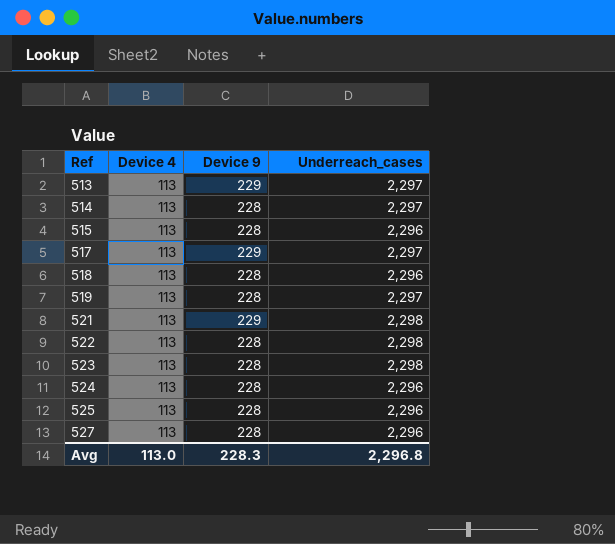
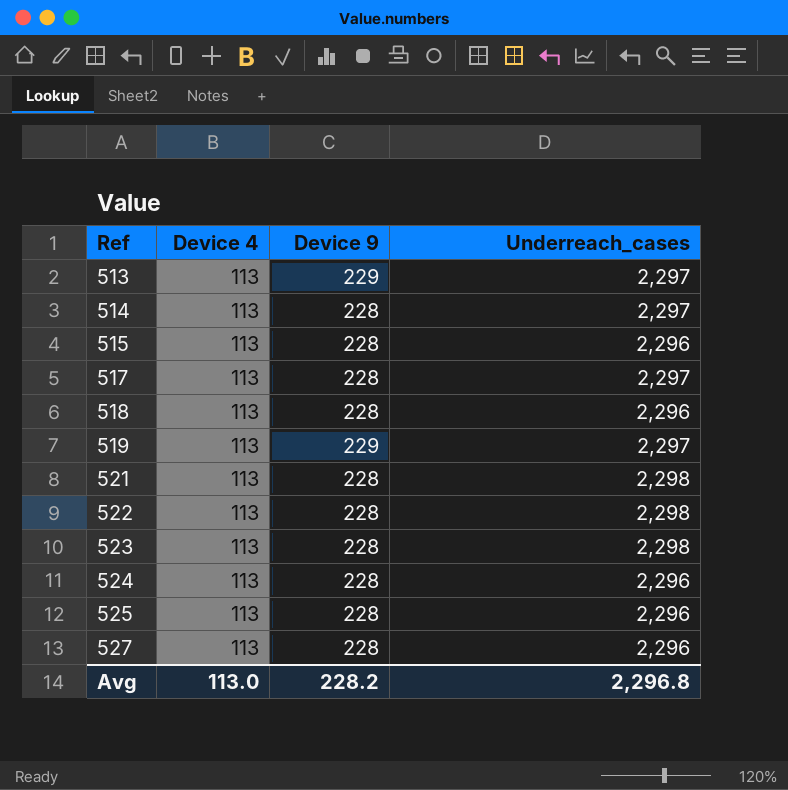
517 | Device 9: 229 -> 228
519 | Device 9: 228 -> 229
521 | Device 9: 229 -> 228
Avg | Device 9: 228.3 -> 228.2

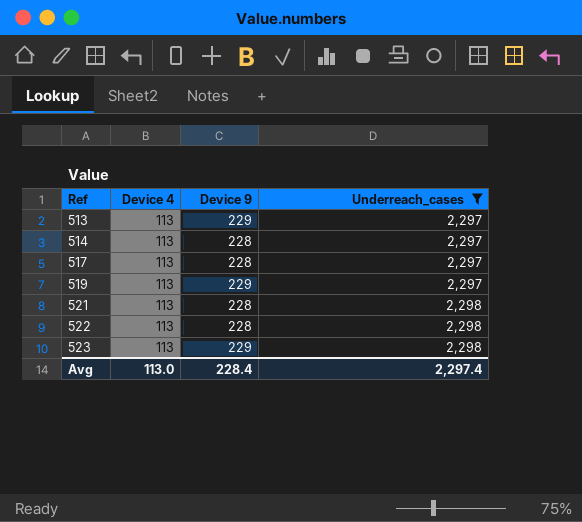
filter: none -> Underreach_cases != 2,296
523 | Device 9: 228 -> 229
Avg | Device 9: 228.2 -> 228.4
Avg | Underreach_cases: 2,296.8 -> 2,297.4

